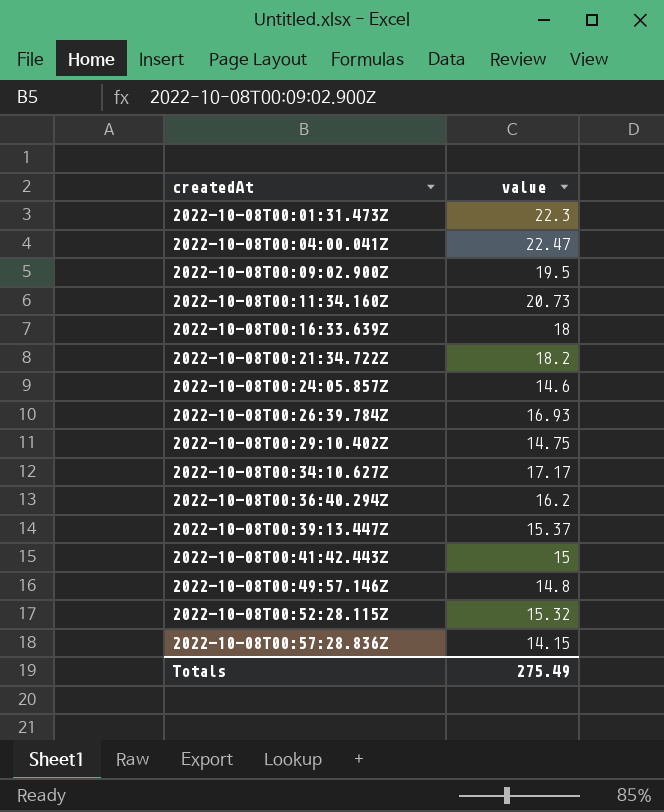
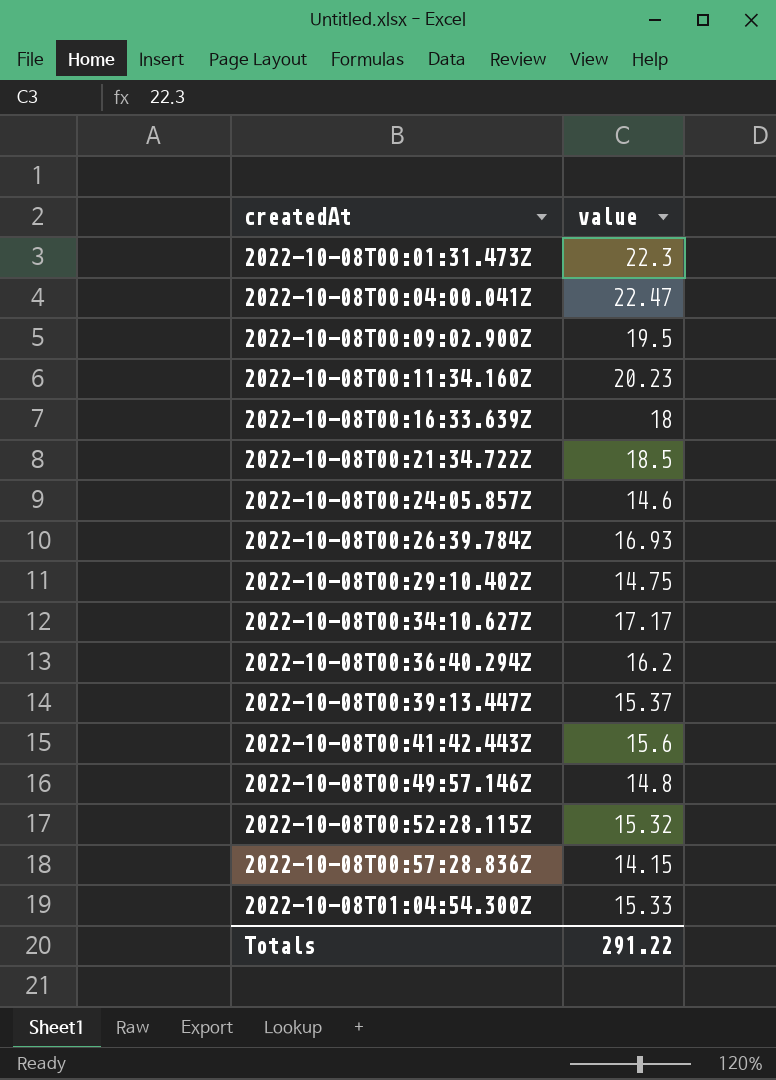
2022-10-08T00:11:34.160Z | value: 20.73 -> 20.23
2022-10-08T00:21:34.722Z | value: 18.2 -> 18.5
2022-10-08T00:41:42.443Z | value: 15 -> 15.6
row 2022-10-08T01:04:54.300Z: none -> 15.33
Totals | value: 275.49 -> 291.22

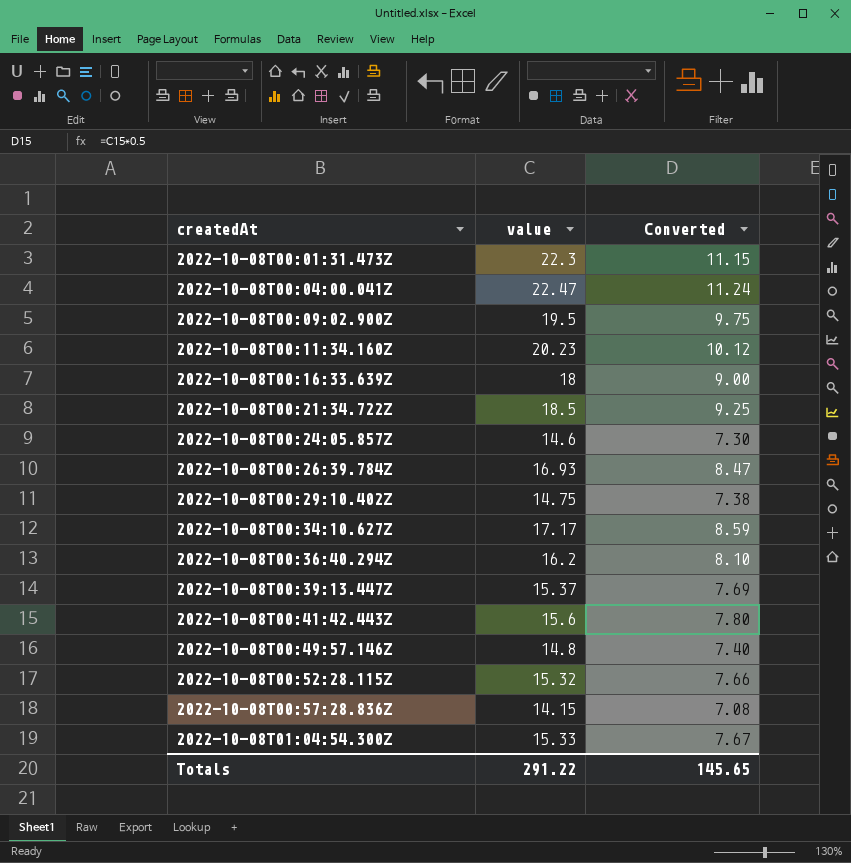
column Converted | formula: none -> [value] * 0.5

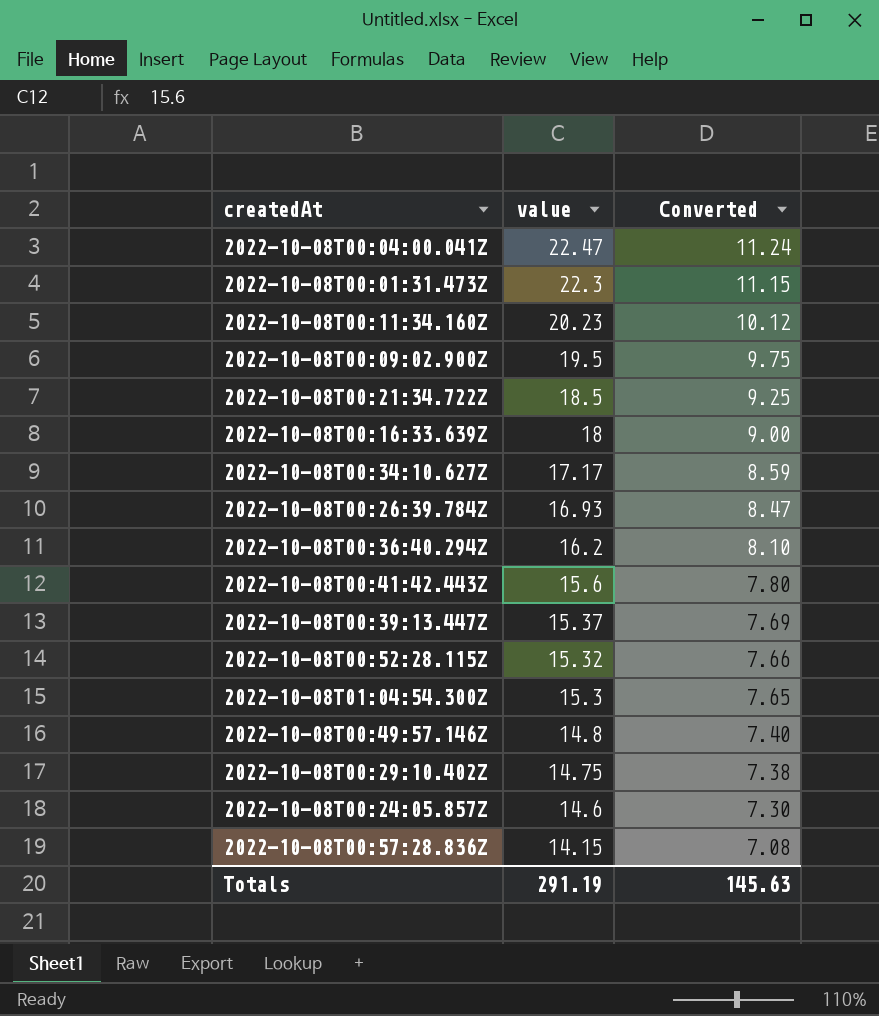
row order: createdAt ascending -> value descending
2022-10-08T01:04:54.300Z | value: 15.33 -> 15.3
2022-10-08T01:04:54.300Z | Converted: 7.67 -> 7.65
Totals | value: 291.22 -> 291.19
Totals | Converted: 145.65 -> 145.63

